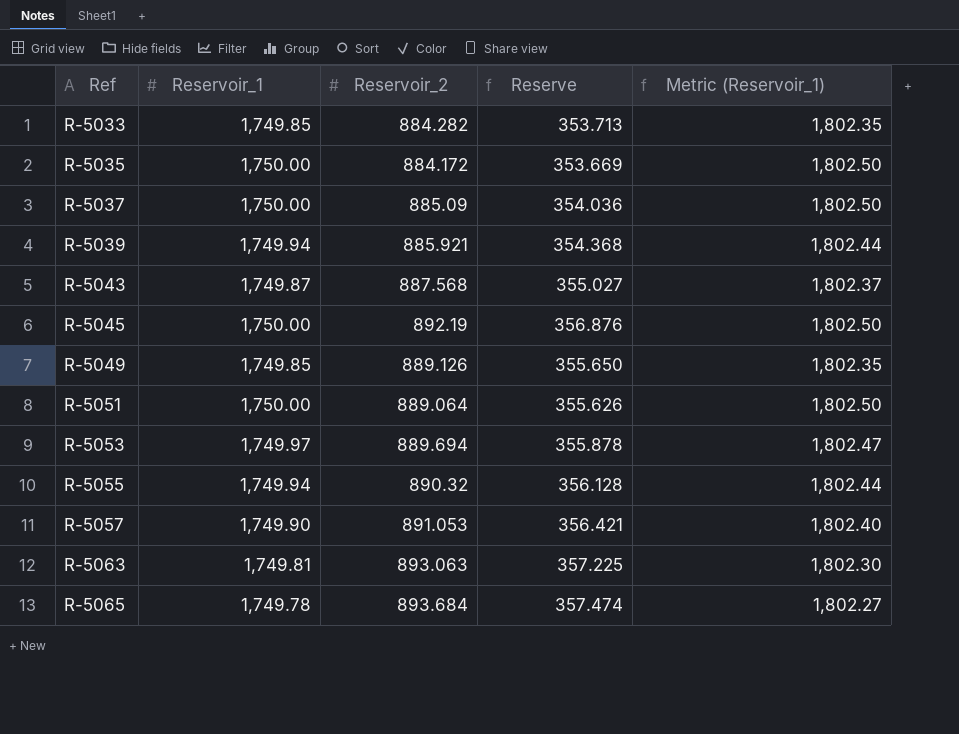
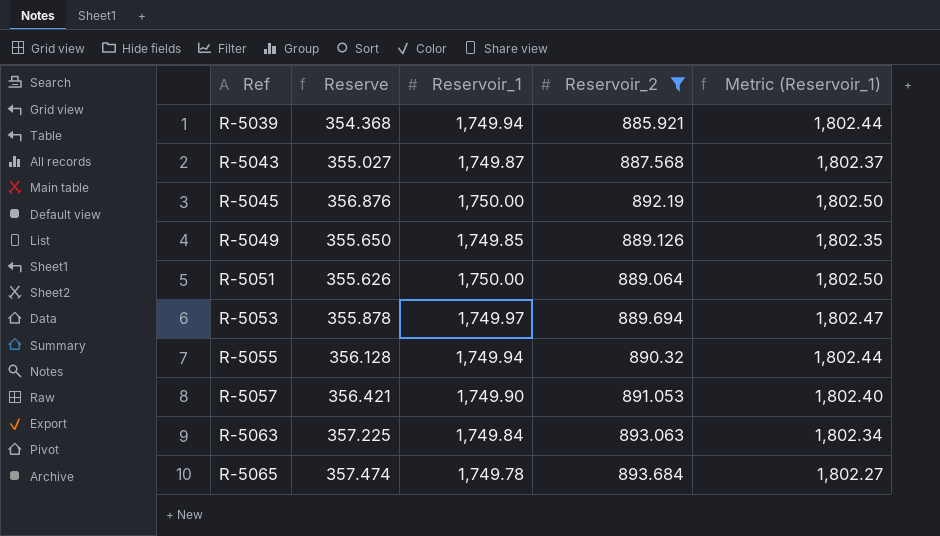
filter: none -> Reservoir_2 >= 885.921
column Reserve | position: 4 -> 2
R-5063 | Reservoir_1: 1,749.81 -> 1,749.84
R-5063 | Metric (Reservoir_1): 1,802.30 -> 1,802.34

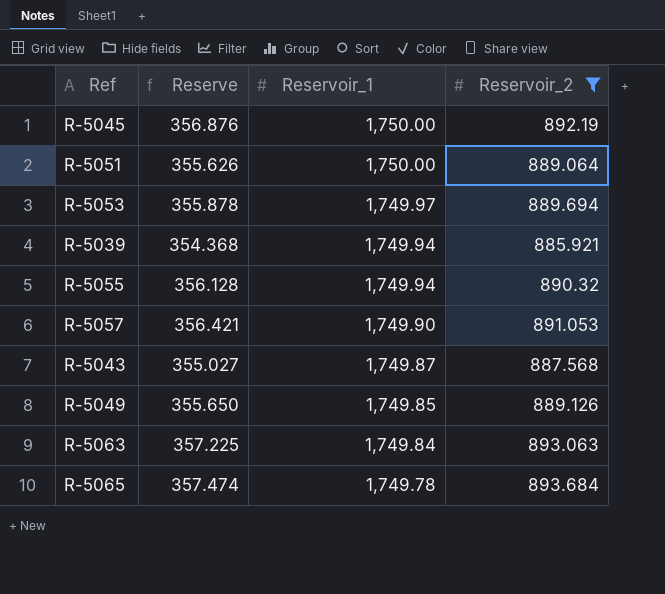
row order: Ref ascending -> Reservoir_1 descending
column Metric (Reservoir_1) | formula: [Reservoir_1] * 1.03 -> none

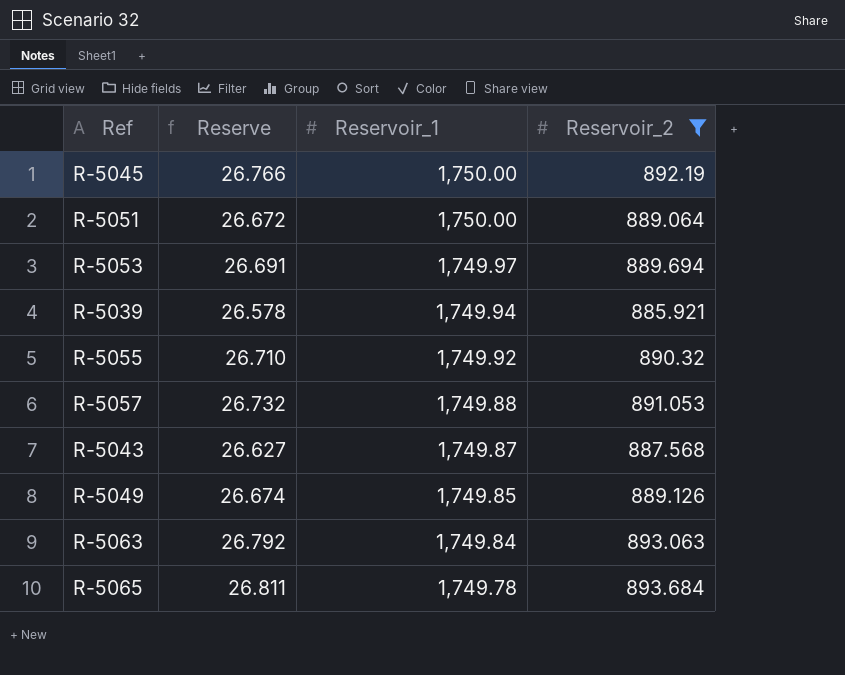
column Reserve | formula: [Reservoir_2] * 0.4 -> [Reservoir_2] * 0.03
R-5055 | Reservoir_1: 1,749.94 -> 1,749.92
R-5057 | Reservoir_1: 1,749.90 -> 1,749.88

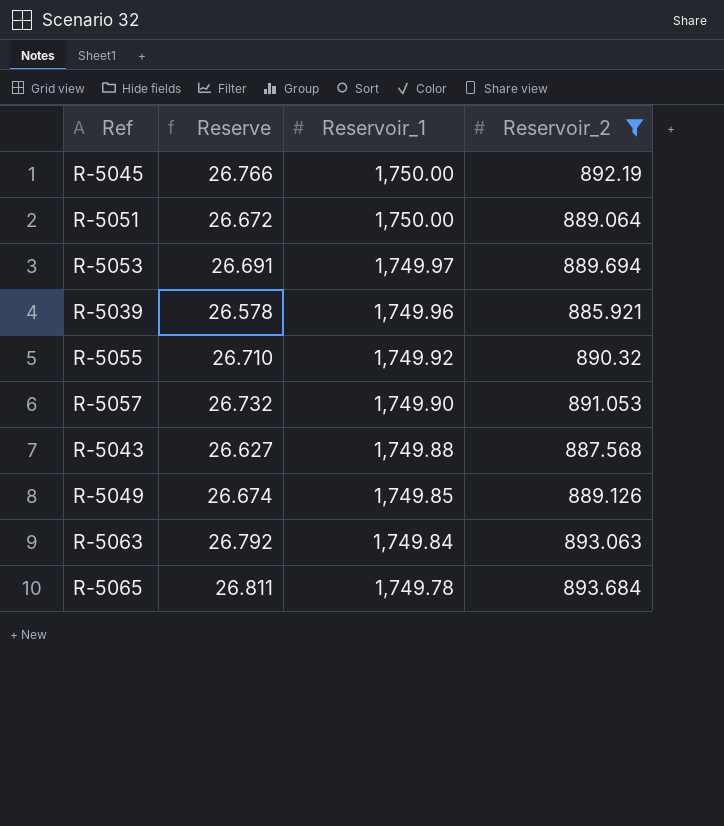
R-5039 | Reservoir_1: 1,749.94 -> 1,749.96
R-5057 | Reservoir_1: 1,749.88 -> 1,749.90
R-5043 | Reservoir_1: 1,749.87 -> 1,749.88

